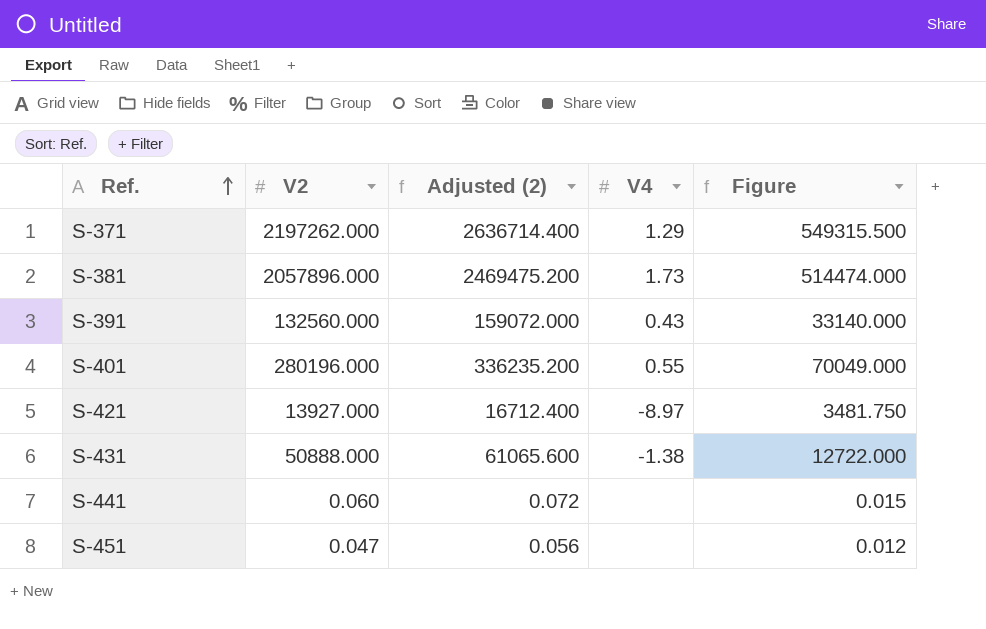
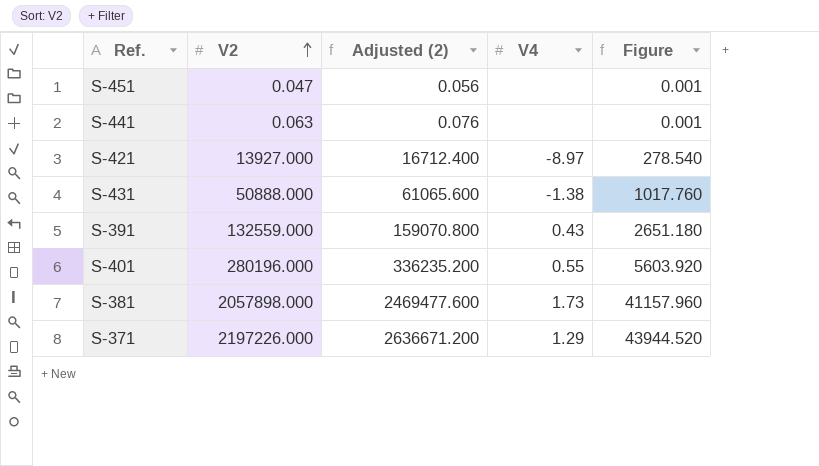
row order: Ref. ascending -> V2 ascending
column Figure | formula: [V2] * 0.25 -> [V2] * 0.02
S-441 | V2: 0.060 -> 0.063
S-441 | Adjusted (2): 0.072 -> 0.076
S-391 | V2: 132560.000 -> 132559.000
S-391 | Adjusted (2): 159072.000 -> 159070.800
S-381 | V2: 2057896.000 -> 2057898.000
S-381 | Adjusted (2): 2469475.200 -> 2469477.600
S-371 | V2: 2197262.000 -> 2197226.000
S-371 | Adjusted (2): 2636714.400 -> 2636671.200

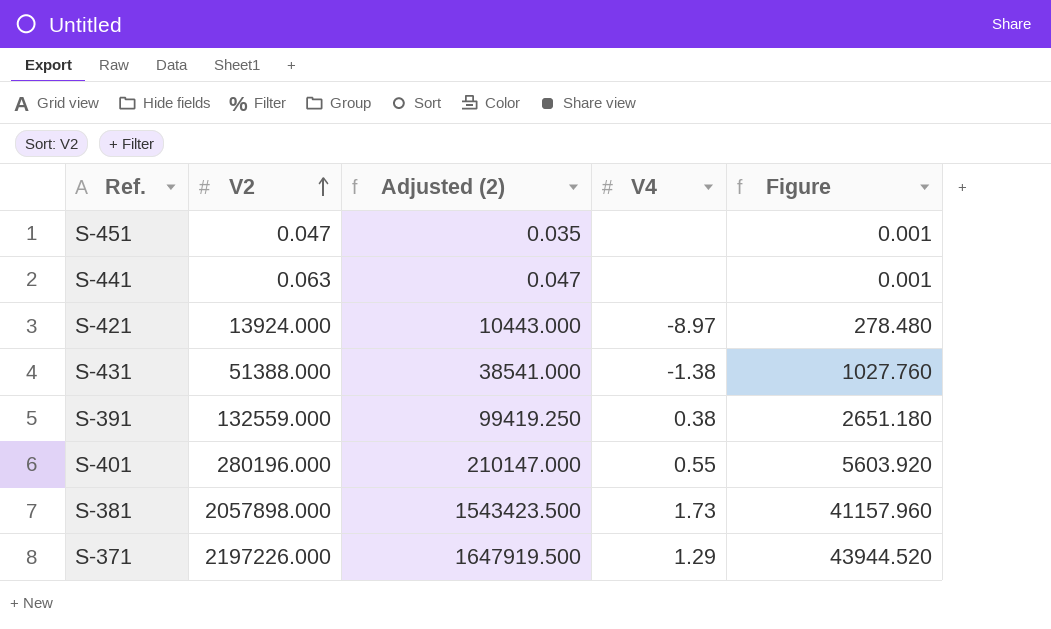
column Adjusted (2) | formula: [V2] * 1.2 -> [V2] * 0.75
S-421 | V2: 13927.000 -> 13924.000
S-421 | Figure: 278.540 -> 278.480
S-431 | V2: 50888.000 -> 51388.000
S-431 | Figure: 1017.760 -> 1027.760
S-391 | V4: 0.43 -> 0.38

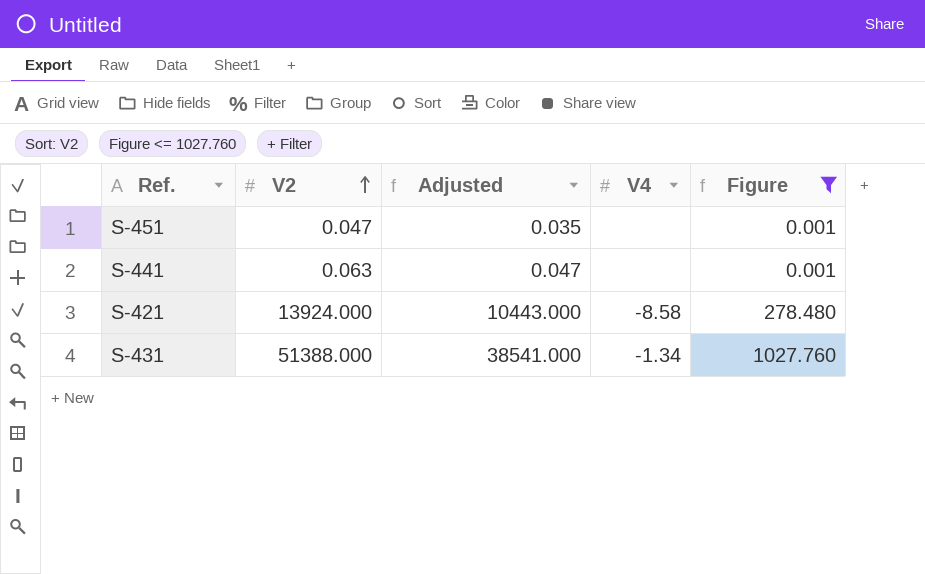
filter: none -> Figure <= 1027.760
column name: Adjusted (2) -> Adjusted
S-421 | V4: -8.97 -> -8.58
S-431 | V4: -1.38 -> -1.34

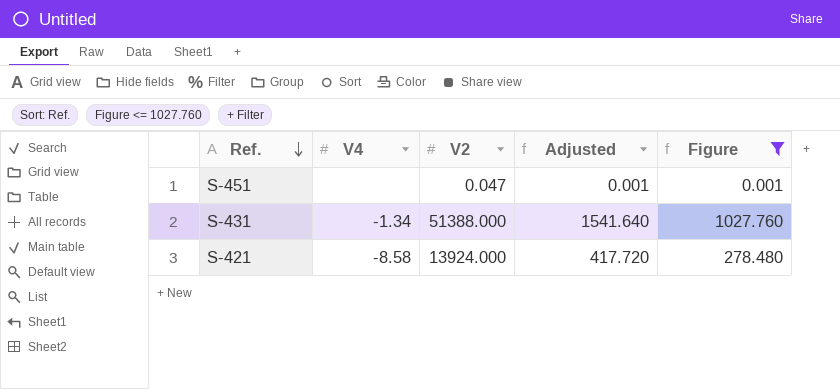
row order: V2 ascending -> Ref. descending
column V4 | position: 4 -> 2
column Adjusted | formula: [V2] * 0.75 -> [V2] * 0.03
row S-441: 0.063 | 0.047 | none | 0.001 -> none

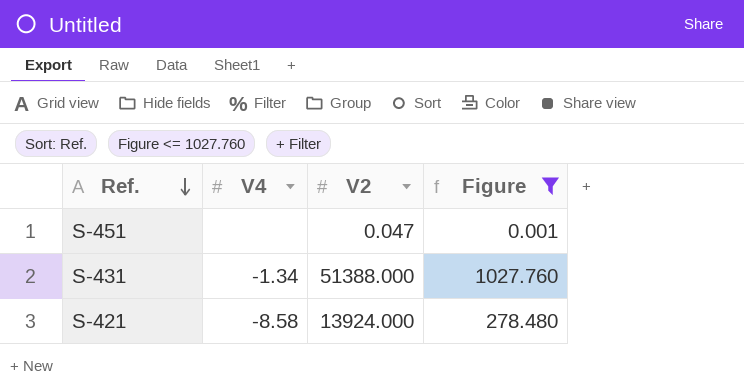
column Adjusted | formula: [V2] * 0.03 -> none

